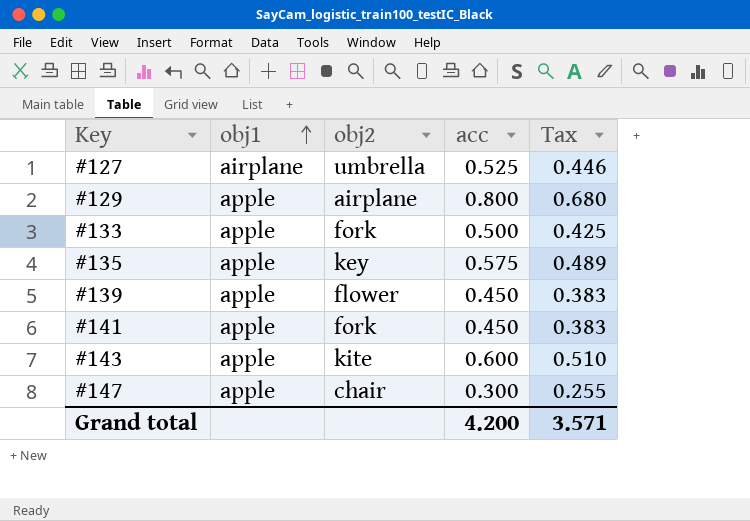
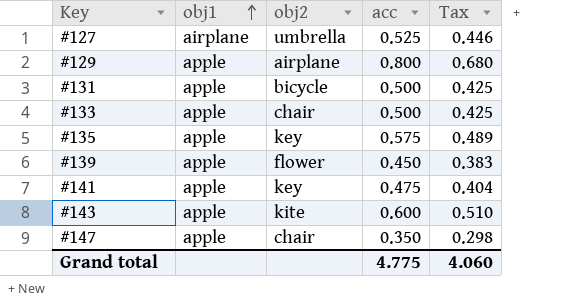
row #131: none -> apple | bicycle | 0.500 | 0.425
#133 | obj2: fork -> chair
#141 | obj2: fork -> key
#141 | acc: 0.450 -> 0.475
#141 | Tax: 0.383 -> 0.404
#147 | acc: 0.300 -> 0.350
#147 | Tax: 0.255 -> 0.298
Grand total | acc: 4.200 -> 4.775
Grand total | Tax: 3.571 -> 4.060

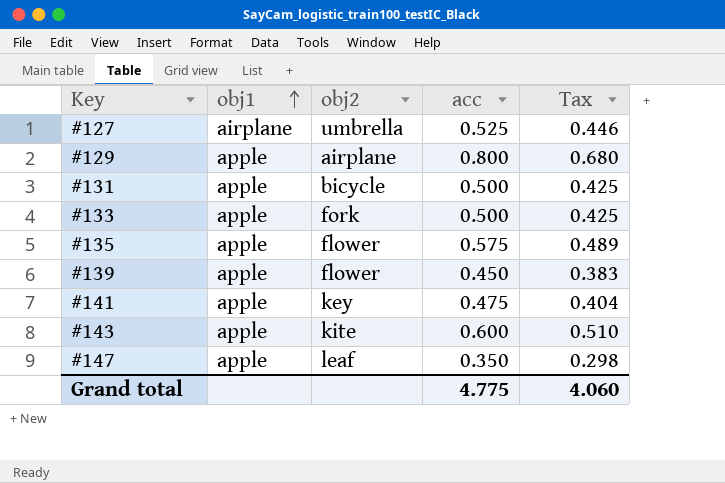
#133 | obj2: chair -> fork
#135 | obj2: key -> flower
#147 | obj2: chair -> leaf

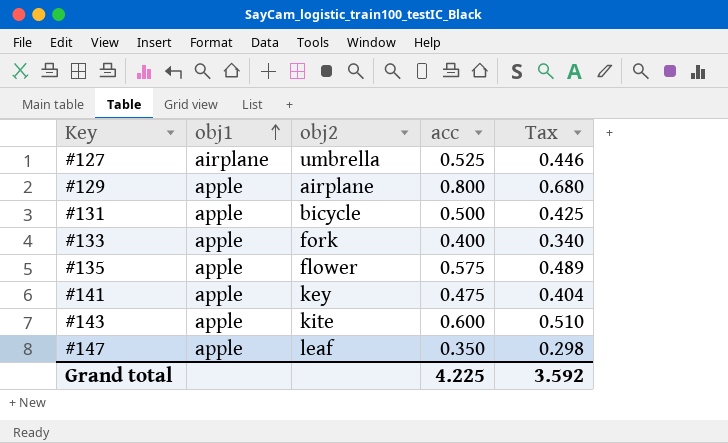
row #139: apple | flower | 0.450 | 0.383 -> none
#133 | acc: 0.500 -> 0.400
#133 | Tax: 0.425 -> 0.340
Grand total | acc: 4.775 -> 4.225
Grand total | Tax: 4.060 -> 3.592

